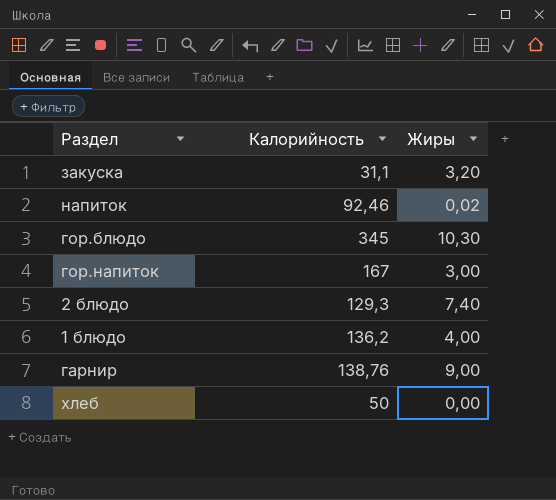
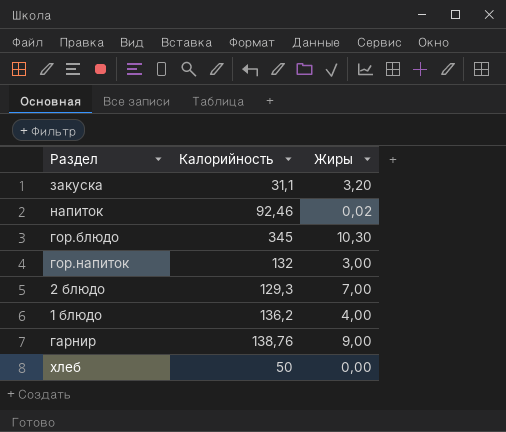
гор.напиток | Калорийность: 167 -> 132
2 блюдо | Жиры: 7,40 -> 7,00

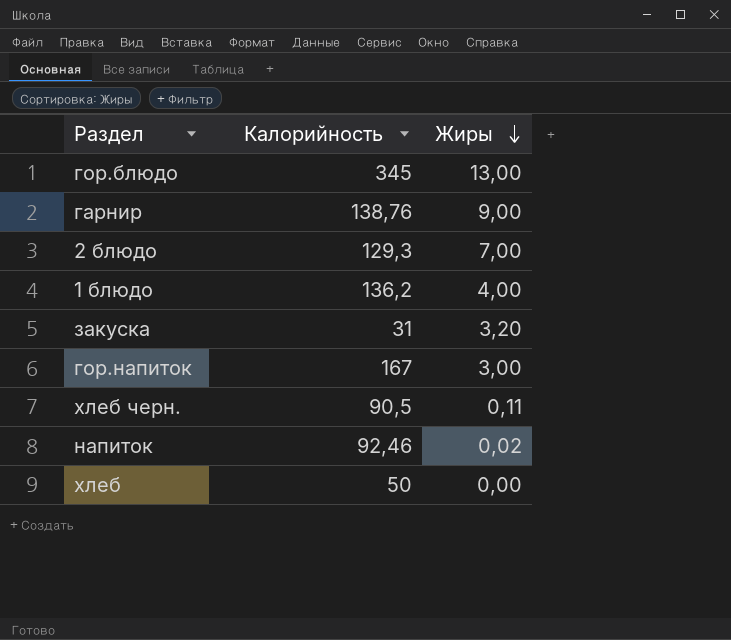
row order: none -> Жиры descending
гор.блюдо | Жиры: 10,30 -> 13,00
закуска | Калорийность: 31,1 -> 31
гор.напиток | Калорийность: 132 -> 167
row хлеб черн.: none -> 90,5 | 0,11

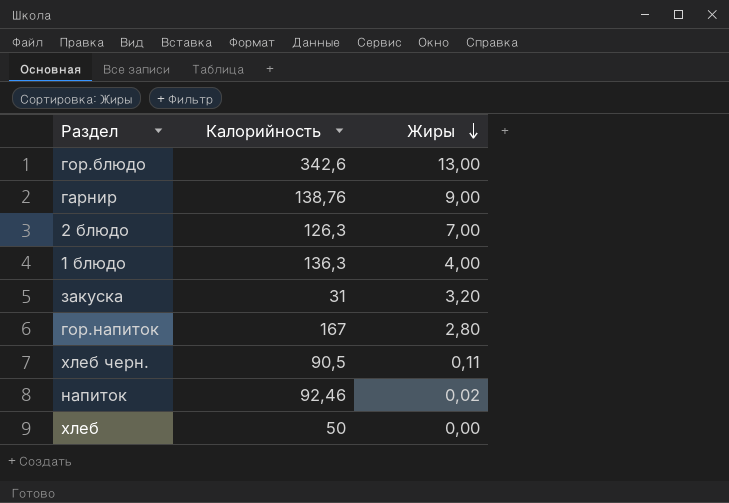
гор.блюдо | Калорийность: 345 -> 342,6
2 блюдо | Калорийность: 129,3 -> 126,3
1 блюдо | Калорийность: 136,2 -> 136,3
гор.напиток | Жиры: 3,00 -> 2,80

